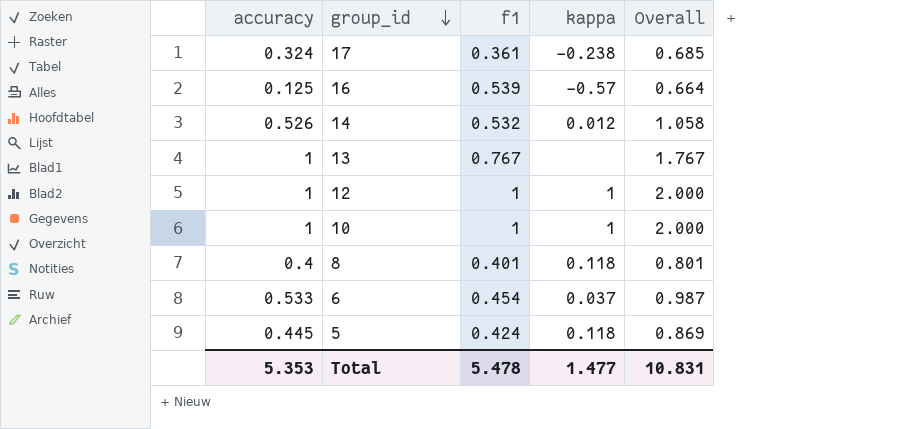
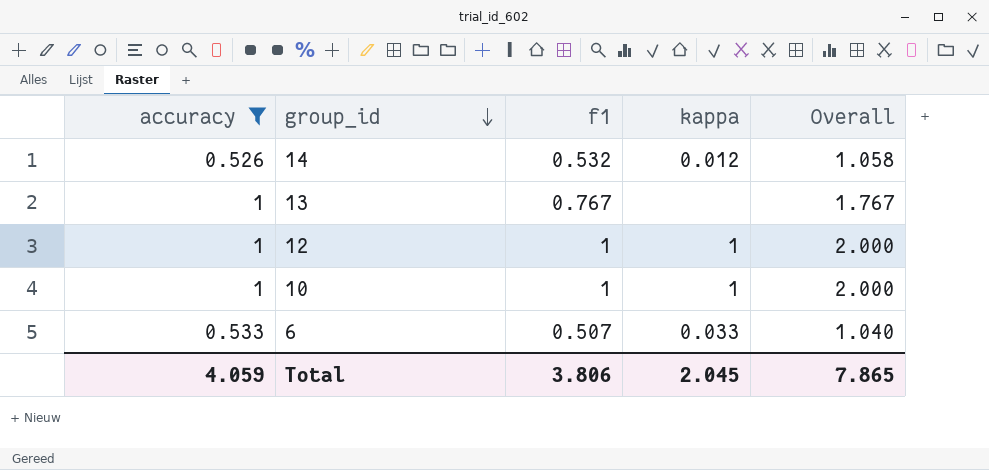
filter: none -> accuracy >= 0.526
6 | f1: 0.454 -> 0.507
6 | kappa: 0.037 -> 0.033
6 | Overall: 0.987 -> 1.040
Total | accuracy: 5.353 -> 4.059
Total | f1: 5.478 -> 3.806
Total | kappa: 1.477 -> 2.045
Total | Overall: 10.831 -> 7.865

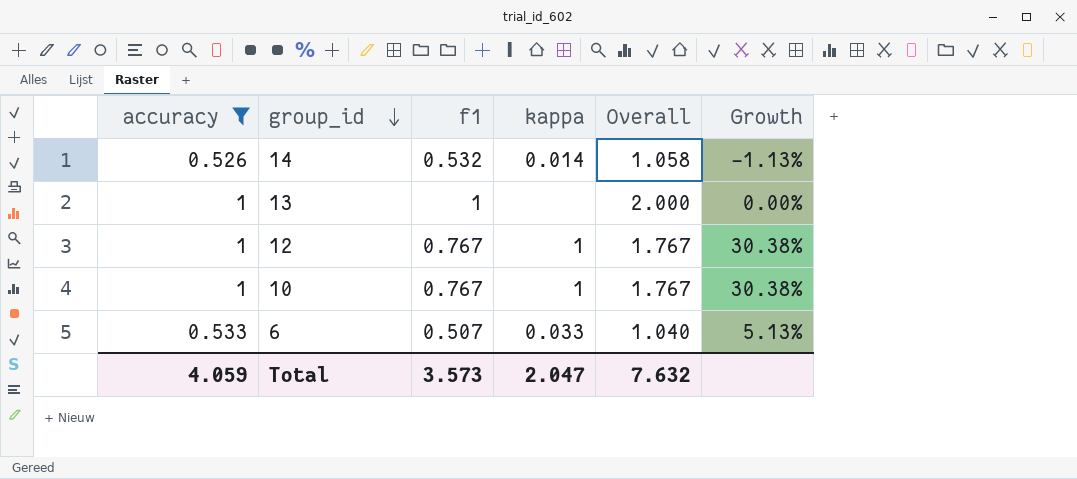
column Growth | formula: none -> ([accuracy] - [f1]) / [f1]
14 | kappa: 0.012 -> 0.014
13 | f1: 0.767 -> 1
13 | Overall: 1.767 -> 2.000
12 | f1: 1 -> 0.767
12 | Overall: 2.000 -> 1.767
10 | f1: 1 -> 0.767
10 | Overall: 2.000 -> 1.767
Total | f1: 3.806 -> 3.573
Total | kappa: 2.045 -> 2.047
Total | Overall: 7.865 -> 7.632

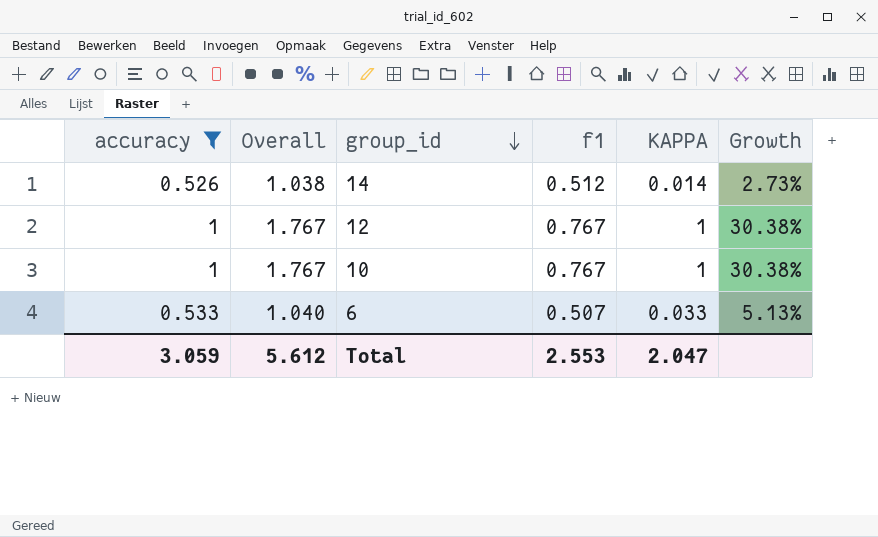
column Overall | position: 5 -> 2
column name: kappa -> KAPPA
row 13: 1 | 1 | none | 2.000 | 0.00% -> none
14 | Overall: 1.058 -> 1.038
14 | f1: 0.532 -> 0.512
14 | Growth: -1.13% -> 2.73%
Total | accuracy: 4.059 -> 3.059
Total | Overall: 7.632 -> 5.612
Total | f1: 3.573 -> 2.553

